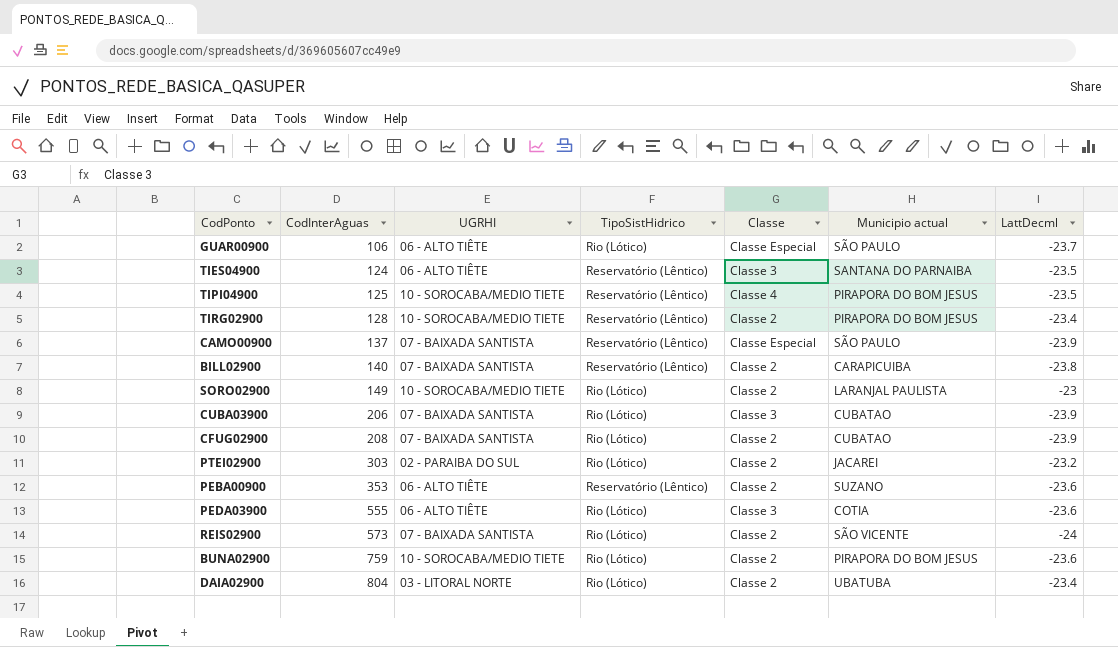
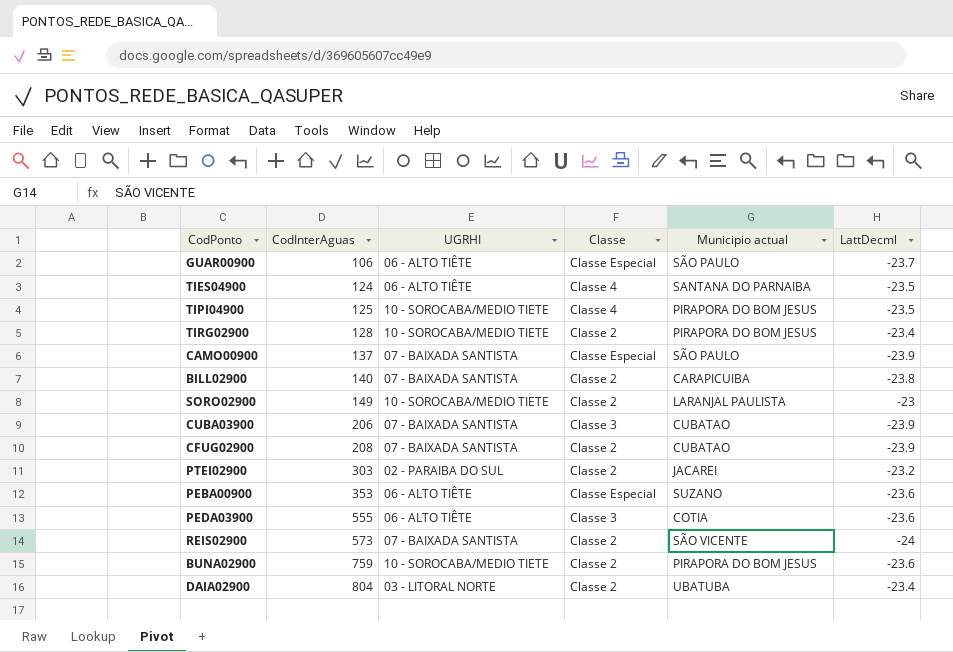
column TipoSistHidrico | position: 4 -> none
TIES04900 | Classe: Classe 3 -> Classe 4
PEBA00900 | Classe: Classe 2 -> Classe Especial

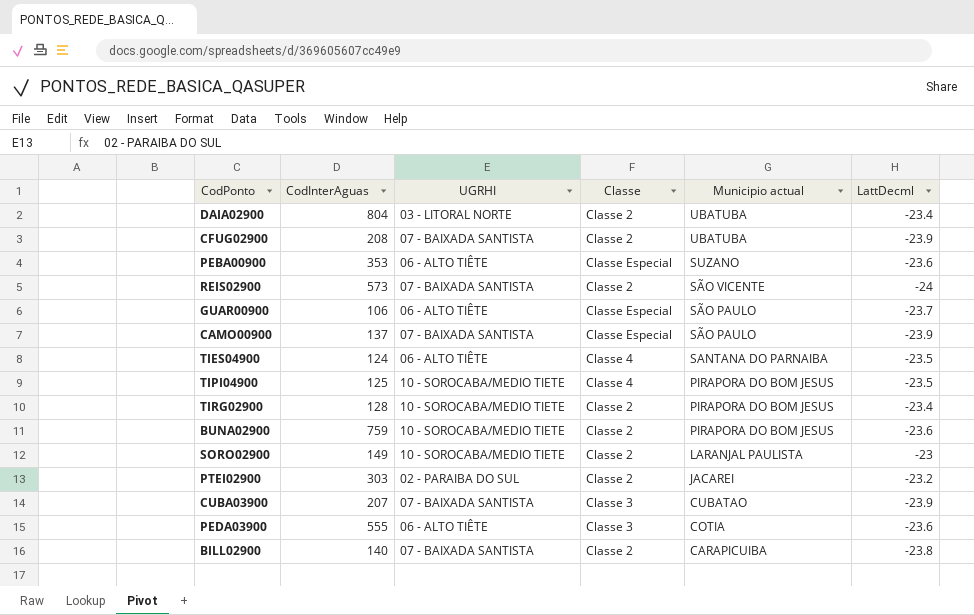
row order: CodInterAguas ascending -> Municipio actual descending
CFUG02900 | Municipio actual: CUBATAO -> UBATUBA
CUBA03900 | CodInterAguas: 206 -> 207

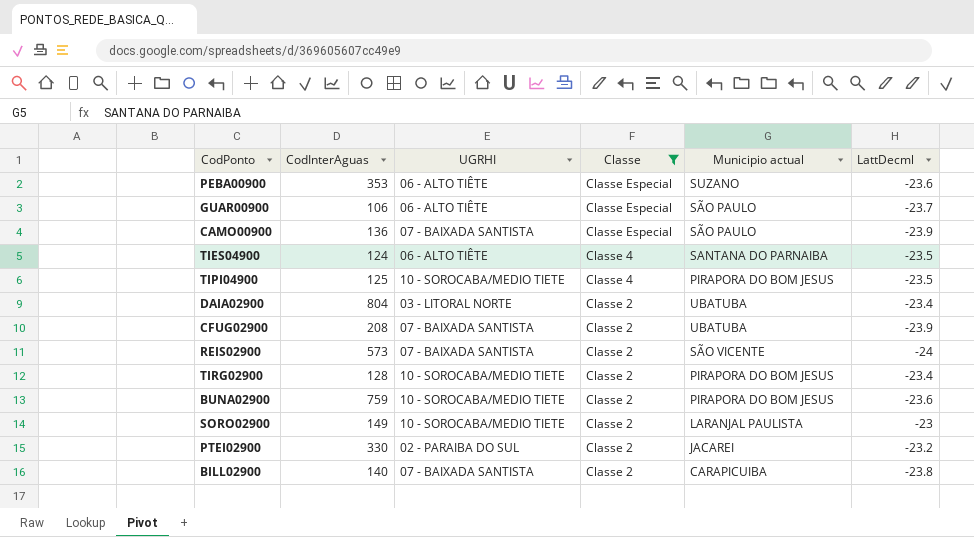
filter: none -> Classe != Classe 3
row order: Municipio actual descending -> Classe descending
CAMO00900 | CodInterAguas: 137 -> 136
PTEI02900 | CodInterAguas: 303 -> 330

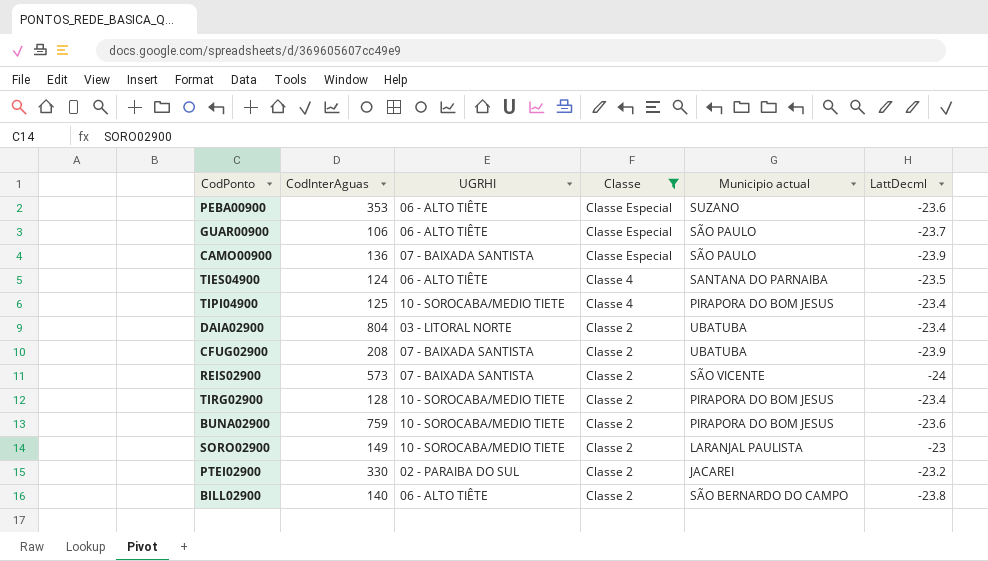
TIPI04900 | LattDecml: -23.5 -> -23.4
BILL02900 | UGRHI: 07 - BAIXADA SANTISTA -> 06 - ALTO TIÊTE
BILL02900 | Municipio actual: CARAPICUIBA -> SÃO BERNARDO DO CAMPO

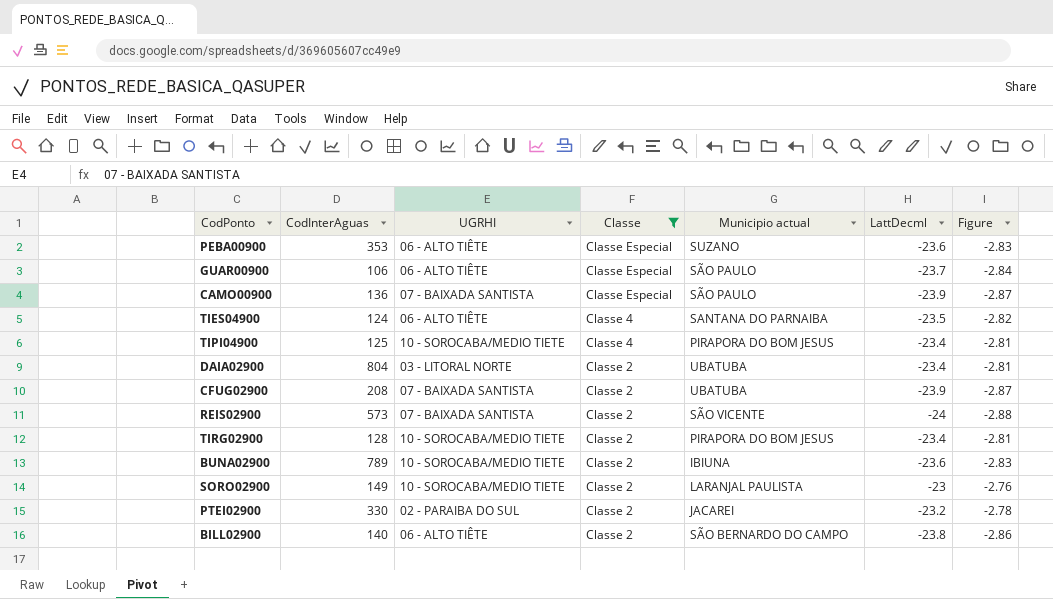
column Figure | formula: none -> [LattDecml] * 0.12
BUNA02900 | CodInterAguas: 759 -> 789
BUNA02900 | Municipio actual: PIRAPORA DO BOM JESUS -> IBIUNA

